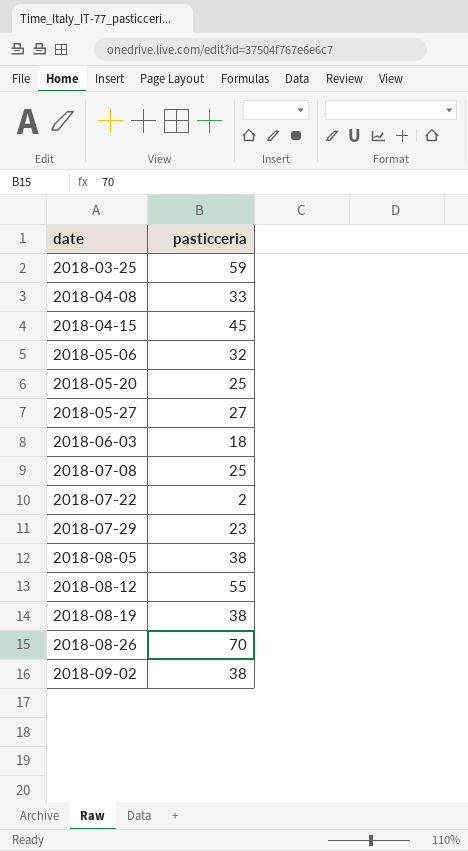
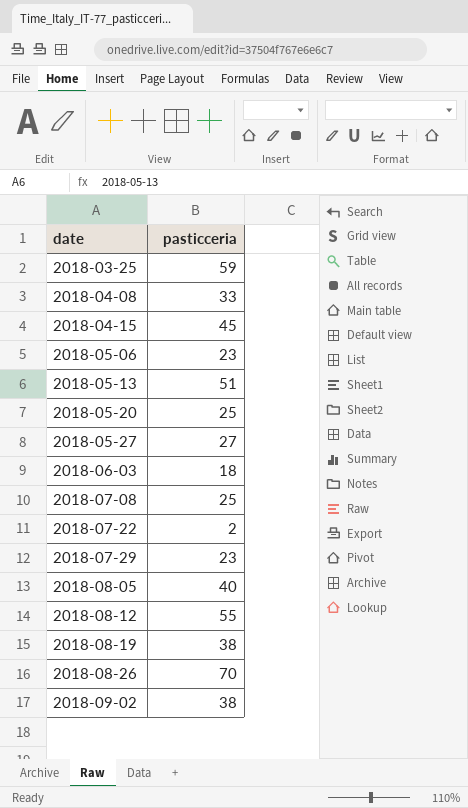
2018-05-06 | pasticceria: 32 -> 23
row 2018-05-13: none -> 51
2018-08-05 | pasticceria: 38 -> 40

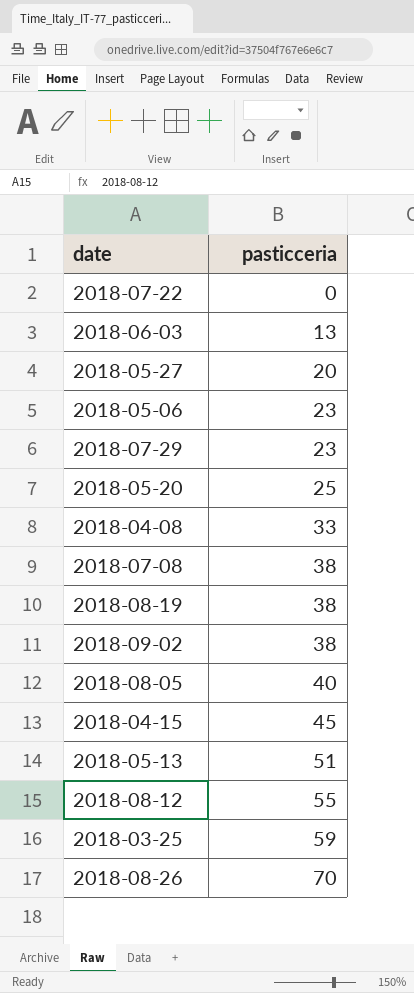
row order: date ascending -> pasticceria ascending
2018-07-22 | pasticceria: 2 -> 0
2018-06-03 | pasticceria: 18 -> 13
2018-05-27 | pasticceria: 27 -> 20
2018-07-08 | pasticceria: 25 -> 38

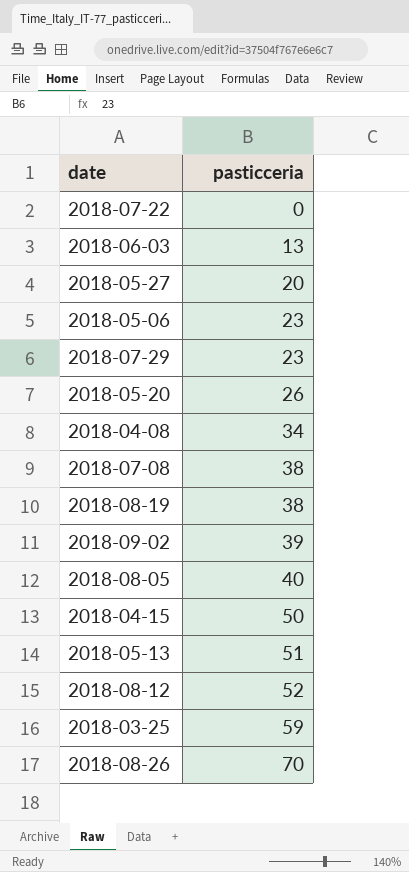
2018-05-20 | pasticceria: 25 -> 26
2018-04-08 | pasticceria: 33 -> 34
2018-09-02 | pasticceria: 38 -> 39
2018-04-15 | pasticceria: 45 -> 50
2018-08-12 | pasticceria: 55 -> 52

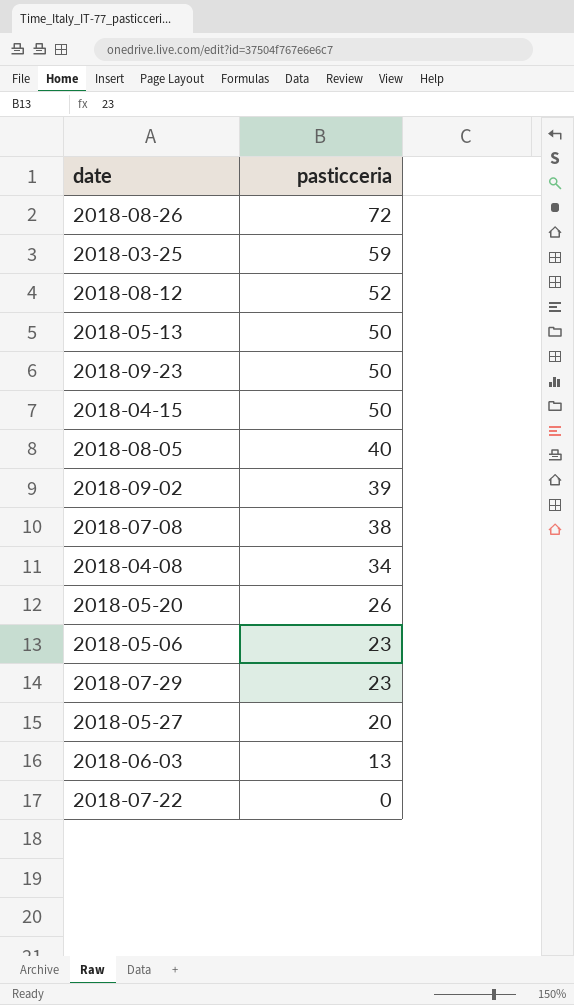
row order: pasticceria ascending -> pasticceria descending
row 2018-08-19: 38 -> none
2018-08-26 | pasticceria: 70 -> 72
2018-05-13 | pasticceria: 51 -> 50
row 2018-09-23: none -> 50

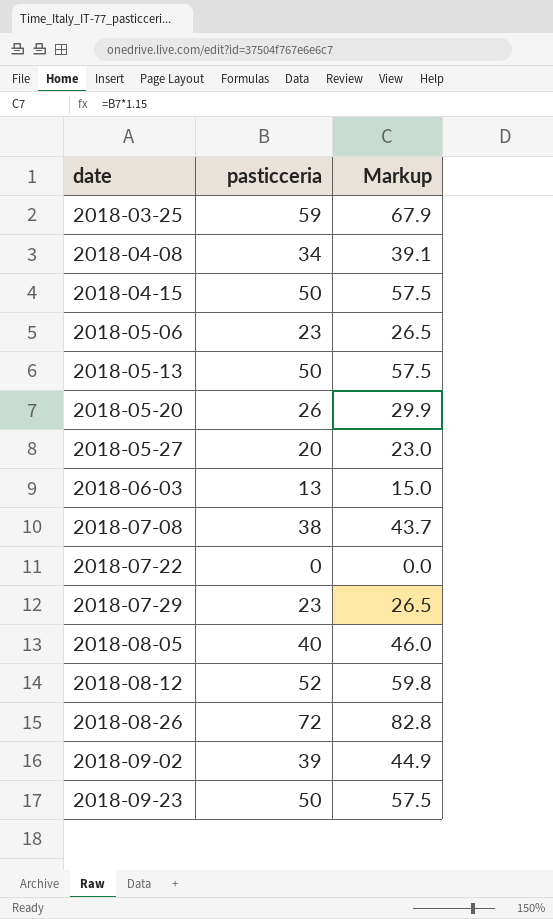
row order: pasticceria descending -> date ascending
column Markup | formula: none -> [pasticceria] * 1.15

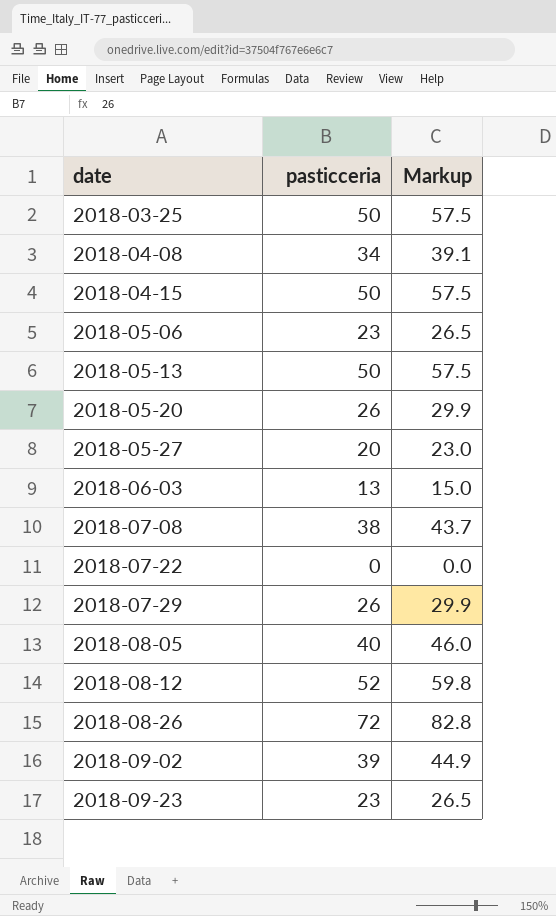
2018-03-25 | pasticceria: 59 -> 50
2018-03-25 | Markup: 67.9 -> 57.5
2018-07-29 | pasticceria: 23 -> 26
2018-07-29 | Markup: 26.5 -> 29.9
2018-09-23 | pasticceria: 50 -> 23
2018-09-23 | Markup: 57.5 -> 26.5

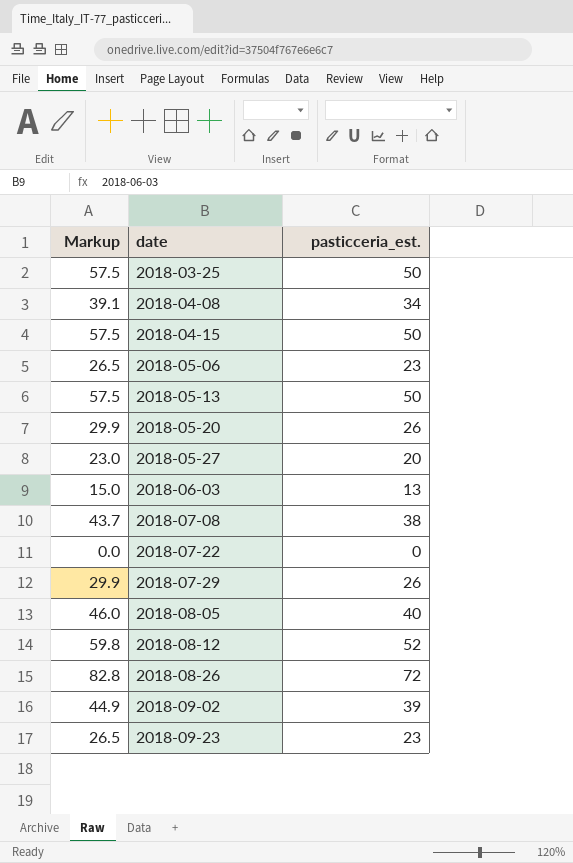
column Markup | position: 3 -> 1
column name: pasticceria -> pasticceria_est.

